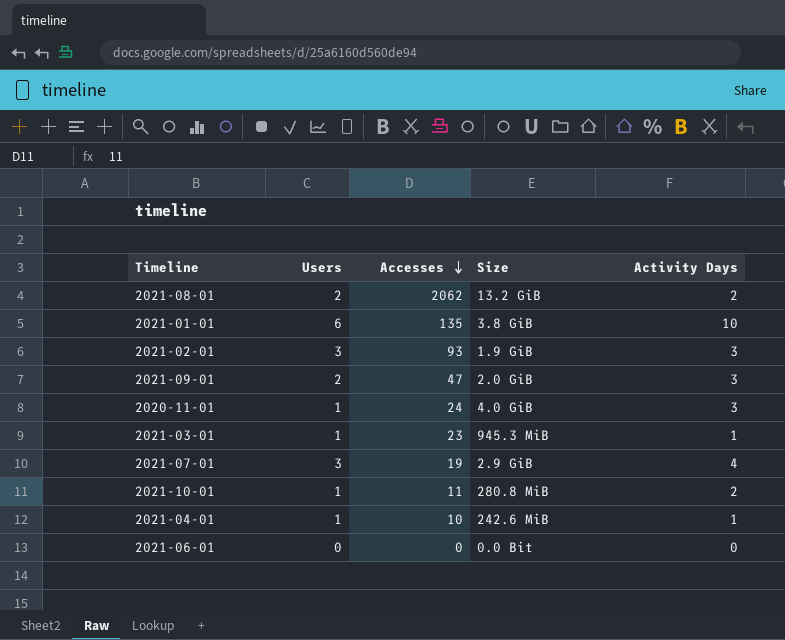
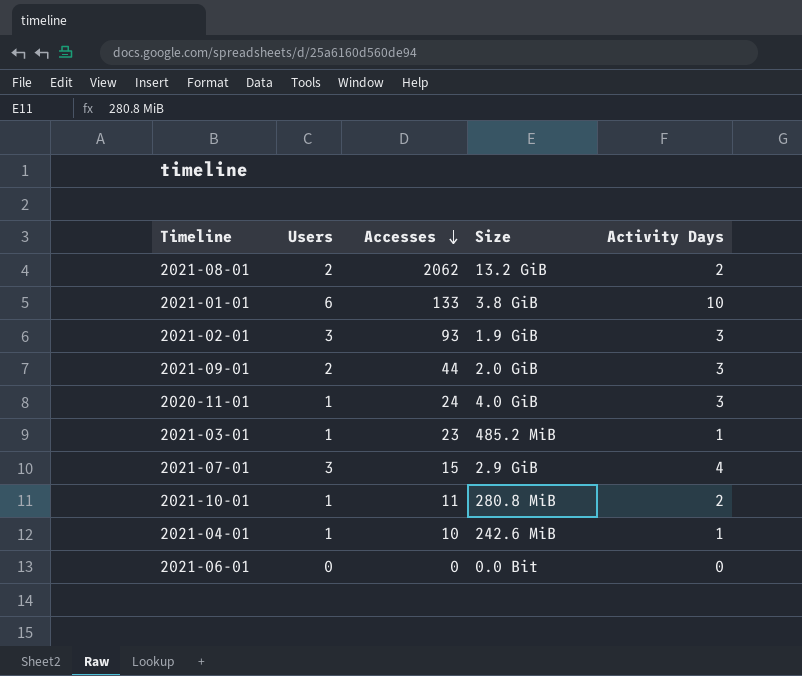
2021-01-01 | Accesses: 135 -> 133
2021-09-01 | Accesses: 47 -> 44
2021-03-01 | Size: 945.3 MiB -> 485.2 MiB
2021-07-01 | Accesses: 19 -> 15

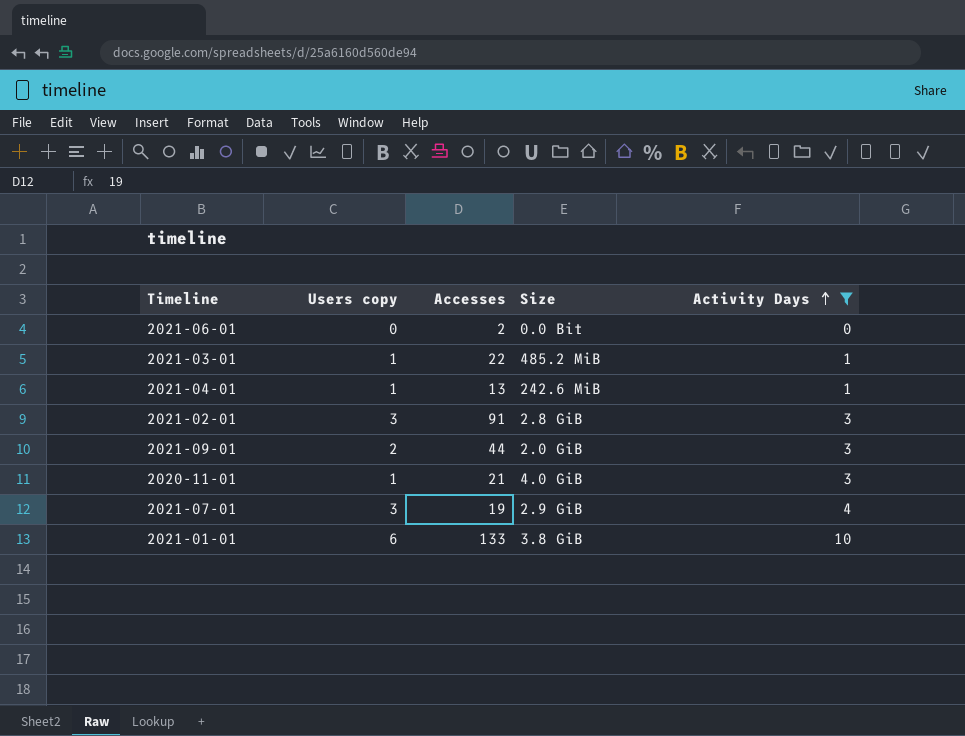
filter: none -> Activity Days != 2
row order: Accesses descending -> Activity Days ascending
column name: Users -> Users copy
2021-06-01 | Accesses: 0 -> 2
2021-03-01 | Accesses: 23 -> 22
2021-04-01 | Accesses: 10 -> 13
2021-02-01 | Accesses: 93 -> 91
2021-02-01 | Size: 1.9 GiB -> 2.8 GiB
2020-11-01 | Accesses: 24 -> 21
2021-07-01 | Accesses: 15 -> 19

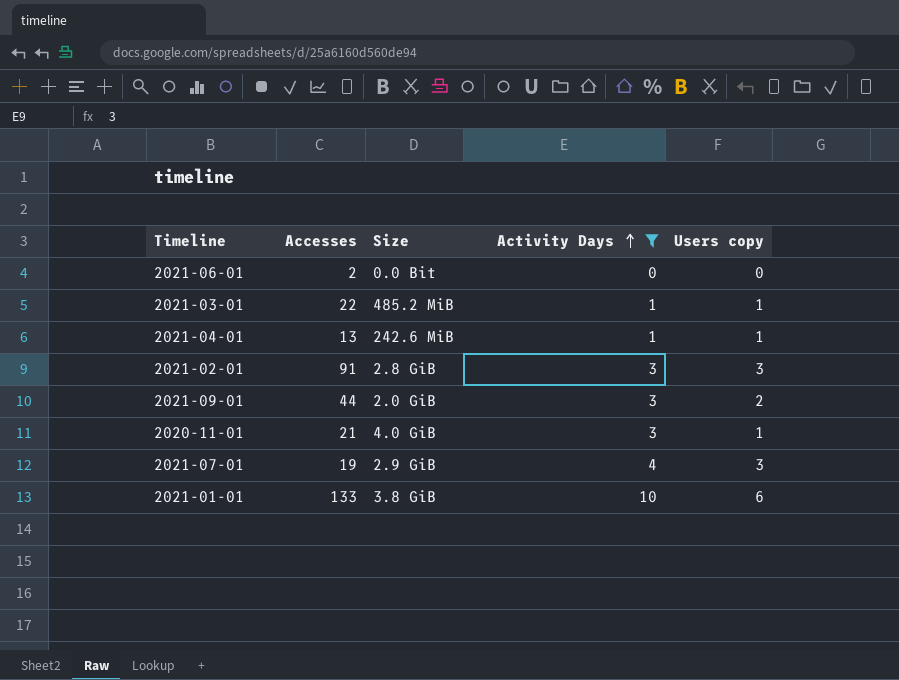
column Users copy | position: 2 -> 5

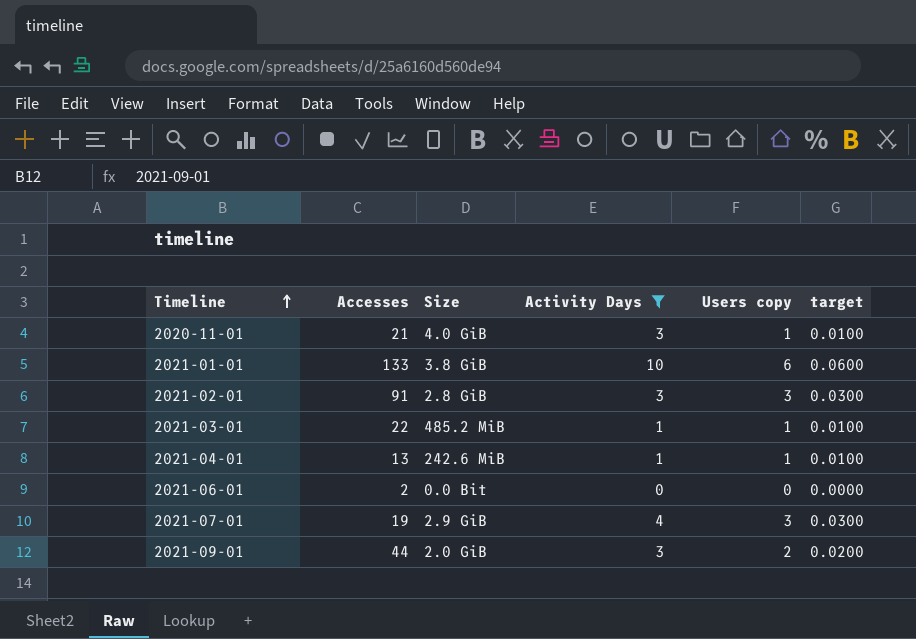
row order: Activity Days ascending -> Timeline ascending
column target | formula: none -> [Users copy] * 0.01

